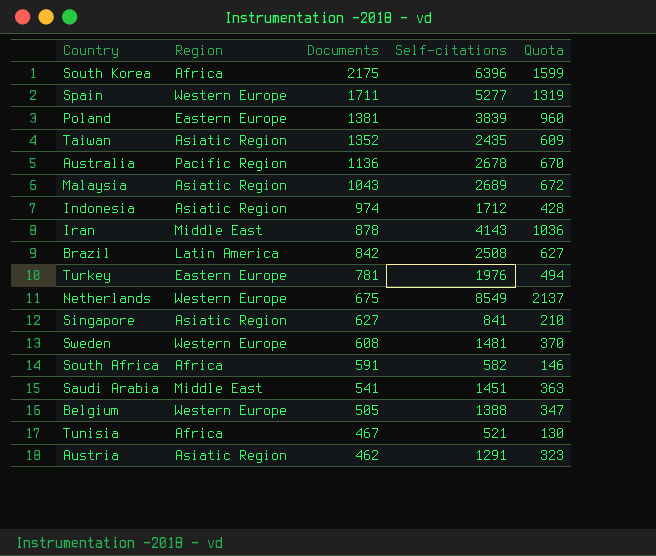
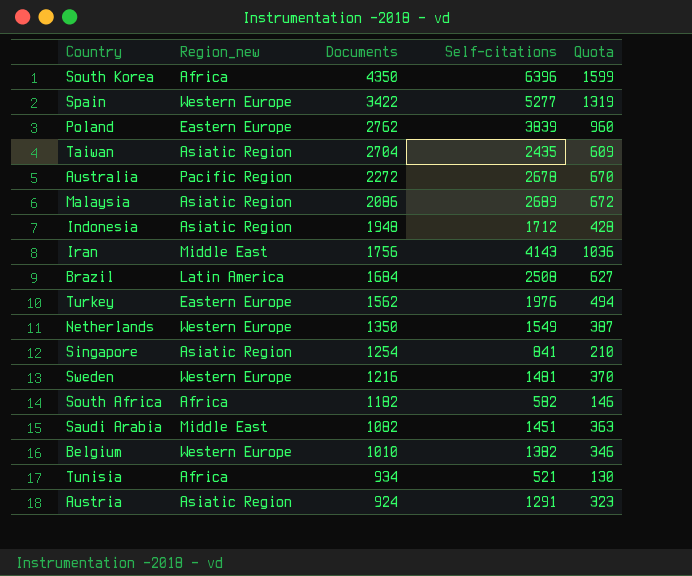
column name: Region -> Region_new
South Korea | Documents: 2175 -> 4350
Spain | Documents: 1711 -> 3422
Poland | Documents: 1381 -> 2762
Taiwan | Documents: 1352 -> 2704
Australia | Documents: 1136 -> 2272
Malaysia | Documents: 1043 -> 2086
Indonesia | Documents: 974 -> 1948
Iran | Documents: 878 -> 1756
Brazil | Documents: 842 -> 1684
Turkey | Documents: 781 -> 1562
Netherlands | Documents: 675 -> 1350
Netherlands | Self-citations: 8549 -> 1549
Netherlands | Quota: 2137 -> 387
Singapore | Documents: 627 -> 1254
Sweden | Documents: 608 -> 1216
South Africa | Documents: 591 -> 1182
Saudi Arabia | Documents: 541 -> 1082
Belgium | Documents: 505 -> 1010
Belgium | Self-citations: 1388 -> 1382
Belgium | Quota: 347 -> 346
Tunisia | Documents: 467 -> 934
Austria | Documents: 462 -> 924

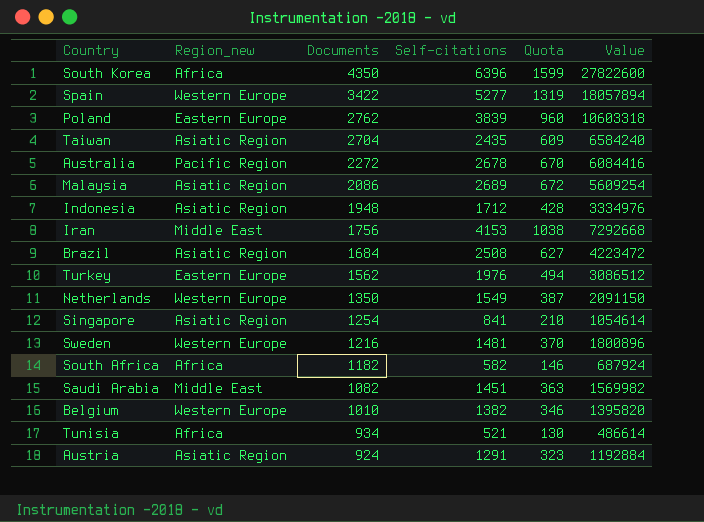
column Value | formula: none -> [Documents] * [Self-citations]
Iran | Self-citations: 4143 -> 4153
Iran | Quota: 1036 -> 1038
Brazil | Region_new: Latin America -> Asiatic Region

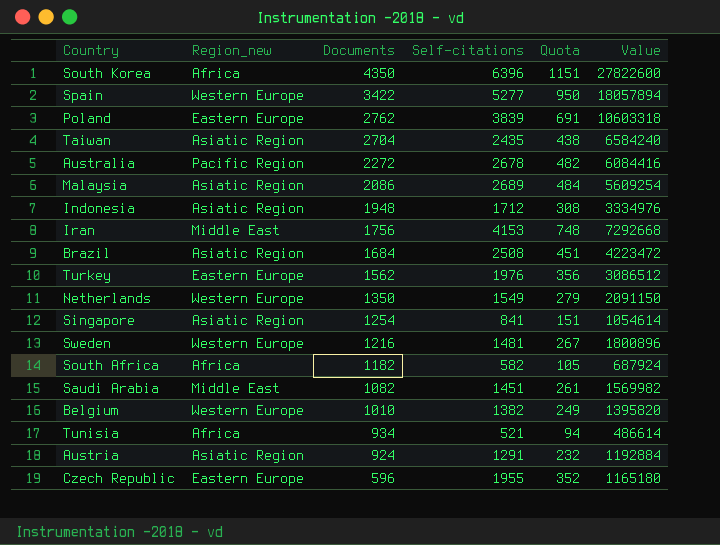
column Quota | formula: [Self-citations] * 0.25 -> [Self-citations] * 0.18
row Czech Republic: none -> Eastern Europe | 596 | 1955 | 352 | 1165180

